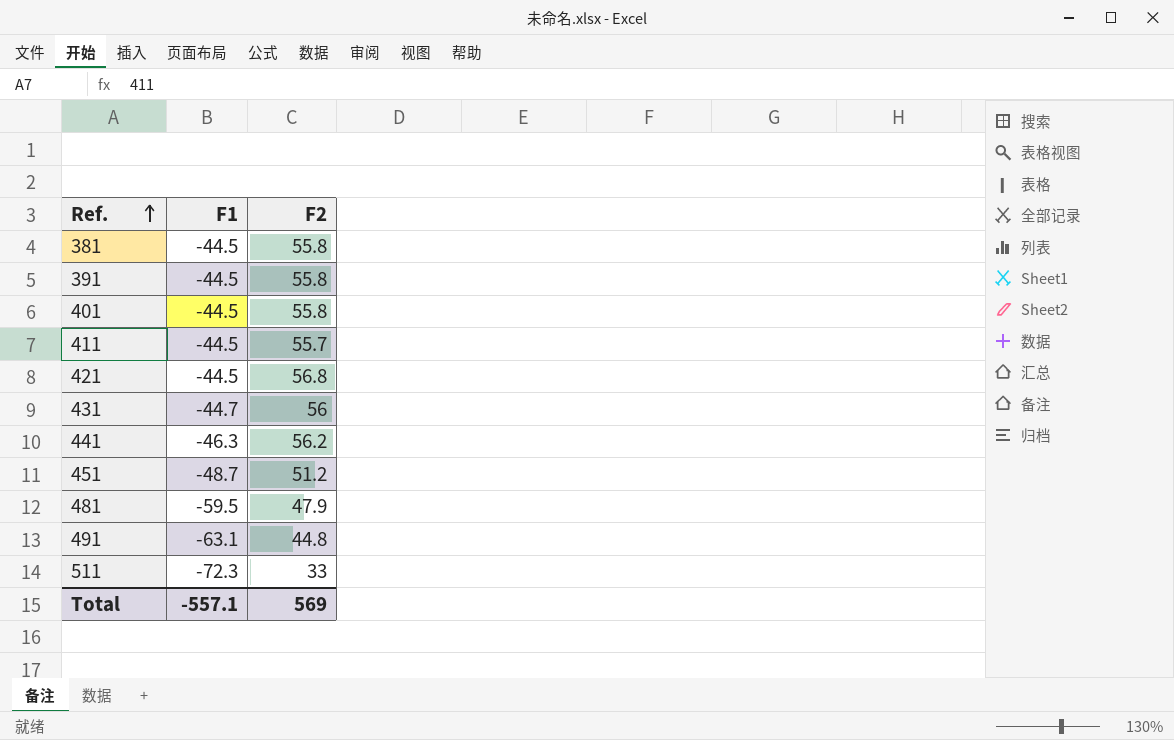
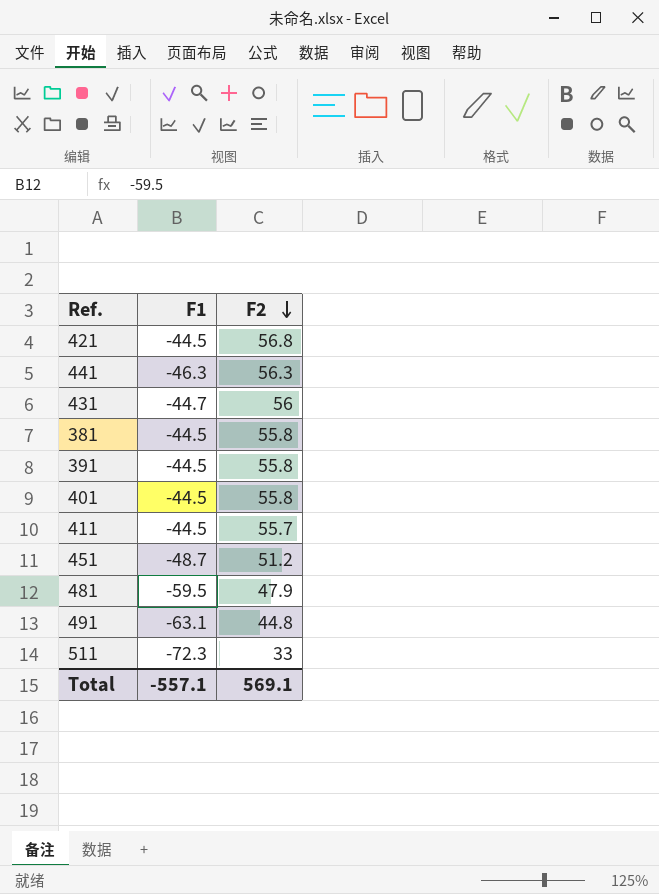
row order: Ref. ascending -> F2 descending
441 | F2: 56.2 -> 56.3
Total | F2: 569 -> 569.1

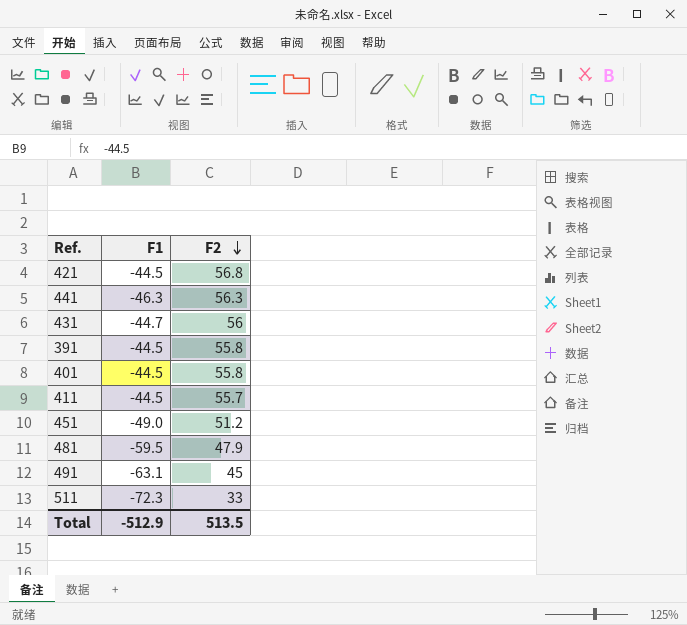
row 381: -44.5 | 55.8 -> none
451 | F1: -48.7 -> -49.0
491 | F2: 44.8 -> 45
Total | F1: -557.1 -> -512.9
Total | F2: 569.1 -> 513.5

